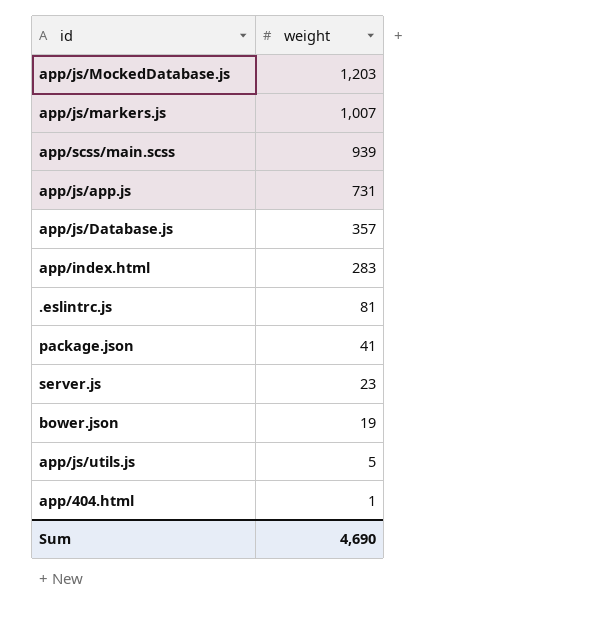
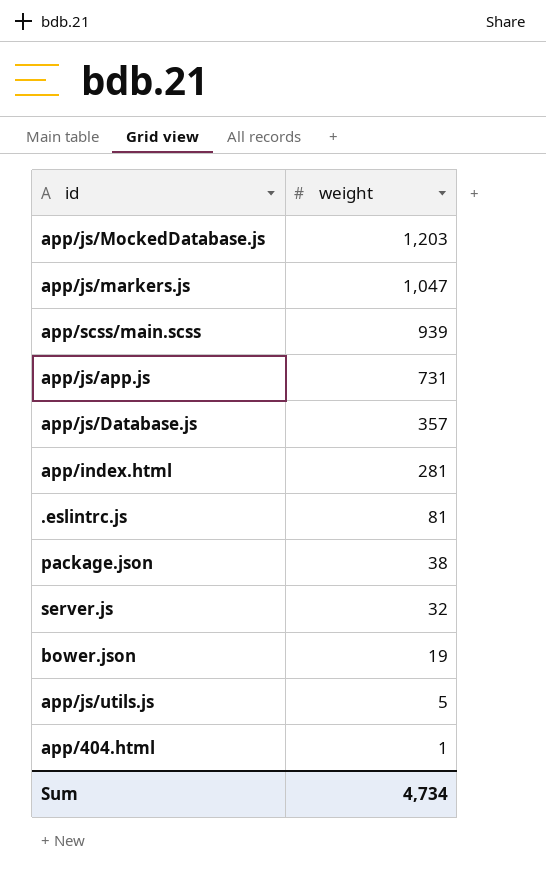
app/js/markers.js | weight: 1,007 -> 1,047
app/index.html | weight: 283 -> 281
package.json | weight: 41 -> 38
server.js | weight: 23 -> 32
Sum | weight: 4,690 -> 4,734

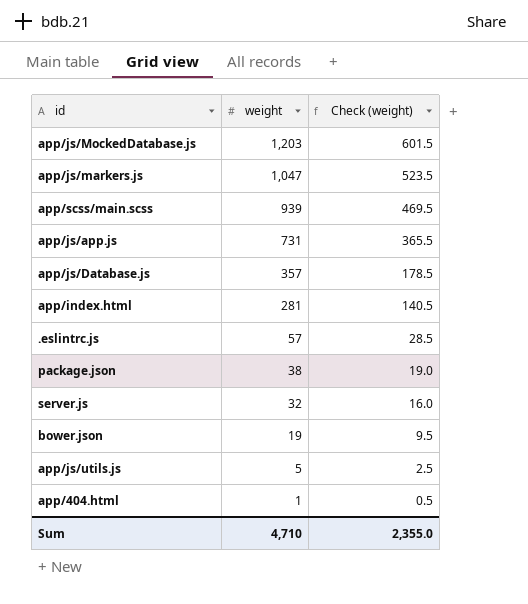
column Check (weight) | formula: none -> [weight] * 0.5
.eslintrc.js | weight: 81 -> 57
Sum | weight: 4,734 -> 4,710

